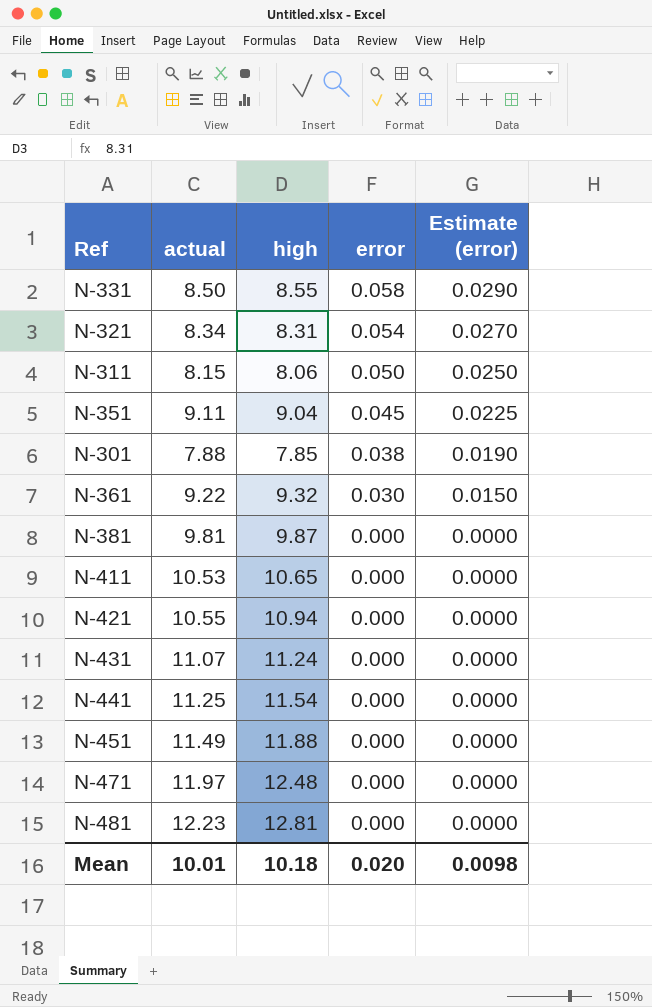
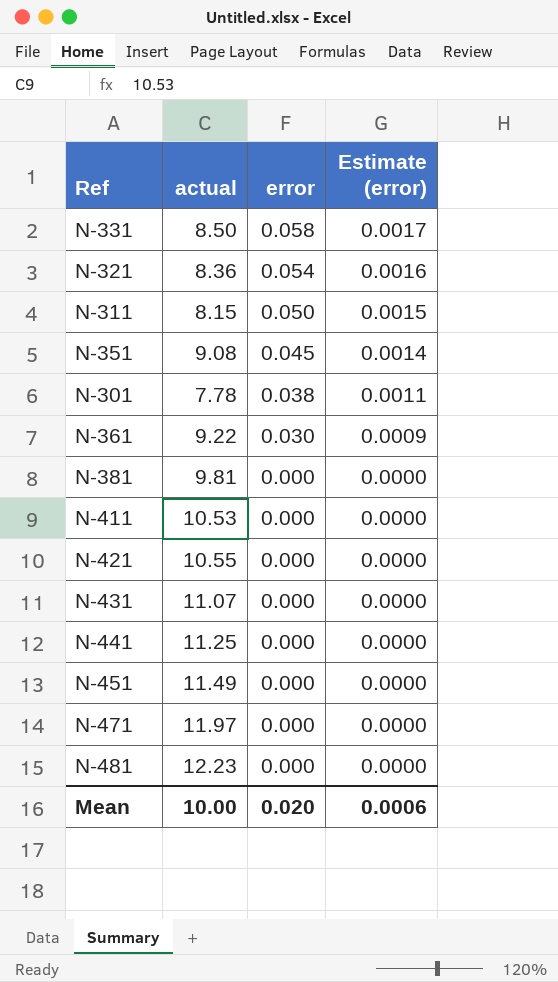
column high | position: 3 -> none
column Estimate (error) | formula: [error] * 0.5 -> [error] * 0.03
N-321 | actual: 8.34 -> 8.36
N-351 | actual: 9.11 -> 9.08
N-301 | actual: 7.88 -> 7.78
Mean | actual: 10.01 -> 10.00
Mean | Estimate (error): 0.0098 -> 0.0006

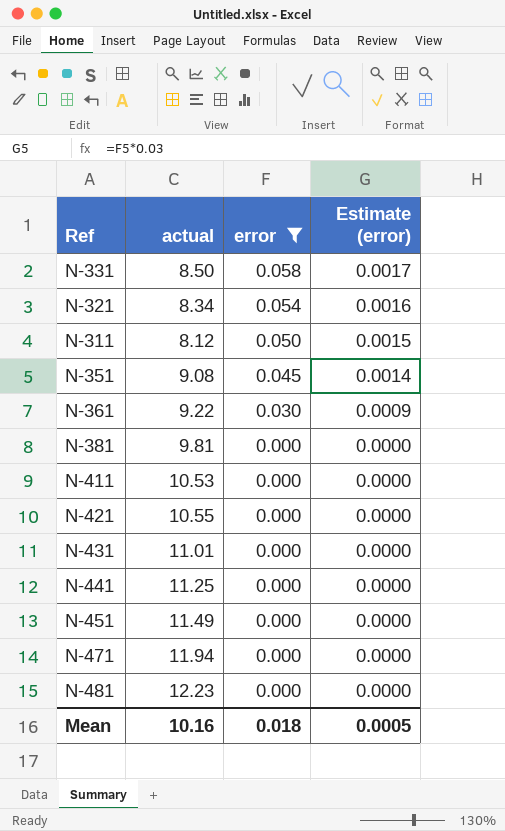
filter: none -> error != 0.038
N-321 | actual: 8.36 -> 8.34
N-311 | actual: 8.15 -> 8.12
N-431 | actual: 11.07 -> 11.01
N-471 | actual: 11.97 -> 11.94
Mean | actual: 10.00 -> 10.16
Mean | error: 0.020 -> 0.018
Mean | Estimate (error): 0.0006 -> 0.0005

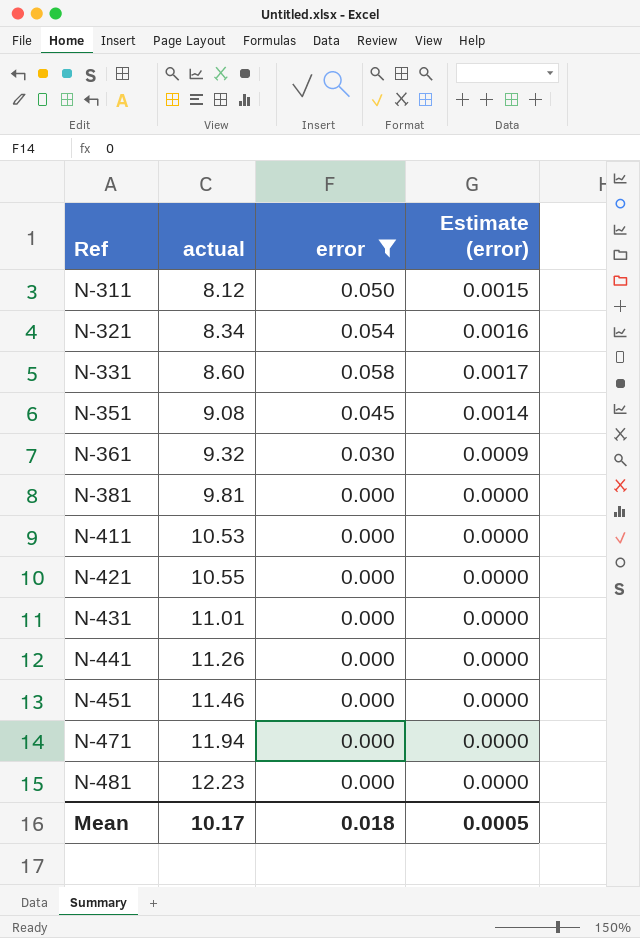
row order: error descending -> Ref ascending
N-331 | actual: 8.50 -> 8.60
N-361 | actual: 9.22 -> 9.32
N-441 | actual: 11.25 -> 11.26
N-451 | actual: 11.49 -> 11.46
Mean | actual: 10.16 -> 10.17

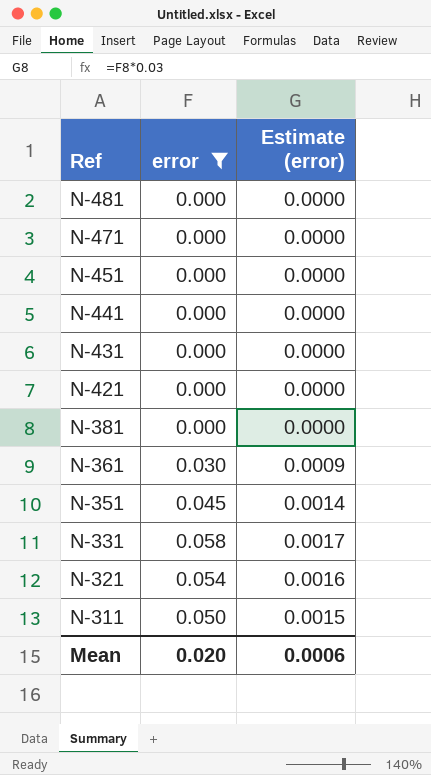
row order: Ref ascending -> Ref descending
column actual | position: 2 -> none
row N-411: 10.53 | 0.000 | 0.0000 -> none
Mean | error: 0.018 -> 0.020
Mean | Estimate (error): 0.0005 -> 0.0006

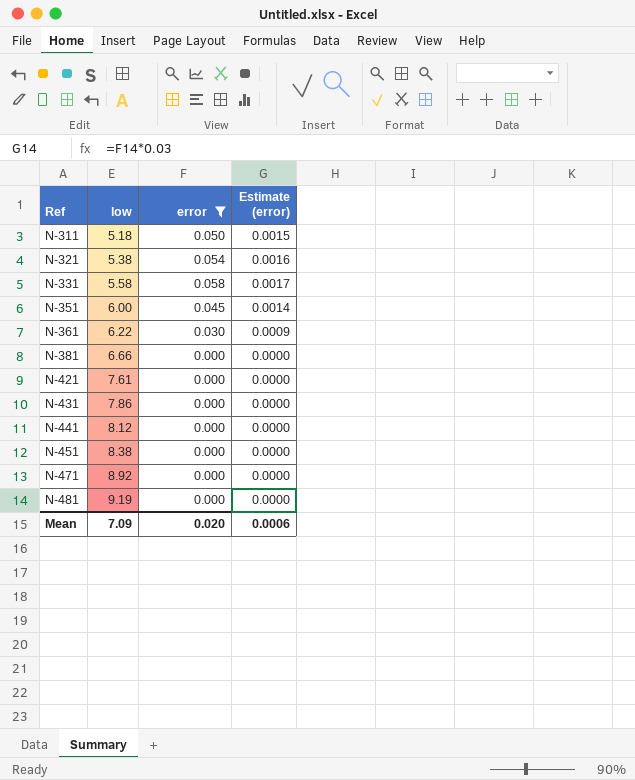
row order: Ref descending -> Ref ascending
column low | position: none -> 2

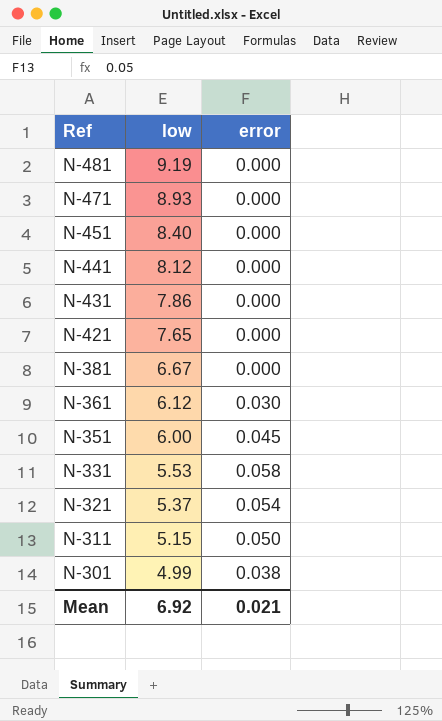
filter: error != 0.038 -> none
row order: Ref ascending -> Ref descending
column Estimate (error) | formula: [error] * 0.03 -> none
N-471 | low: 8.92 -> 8.93
N-451 | low: 8.38 -> 8.40
N-421 | low: 7.61 -> 7.65
N-381 | low: 6.66 -> 6.67
N-361 | low: 6.22 -> 6.12
N-331 | low: 5.58 -> 5.53
N-321 | low: 5.38 -> 5.37
N-311 | low: 5.18 -> 5.15
Mean | low: 7.09 -> 6.92
Mean | error: 0.020 -> 0.021

